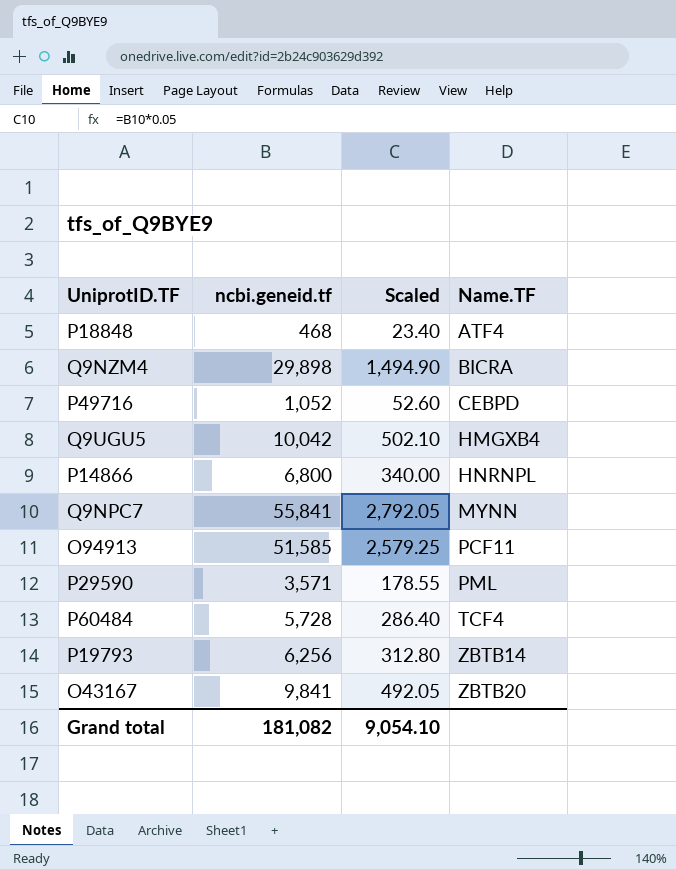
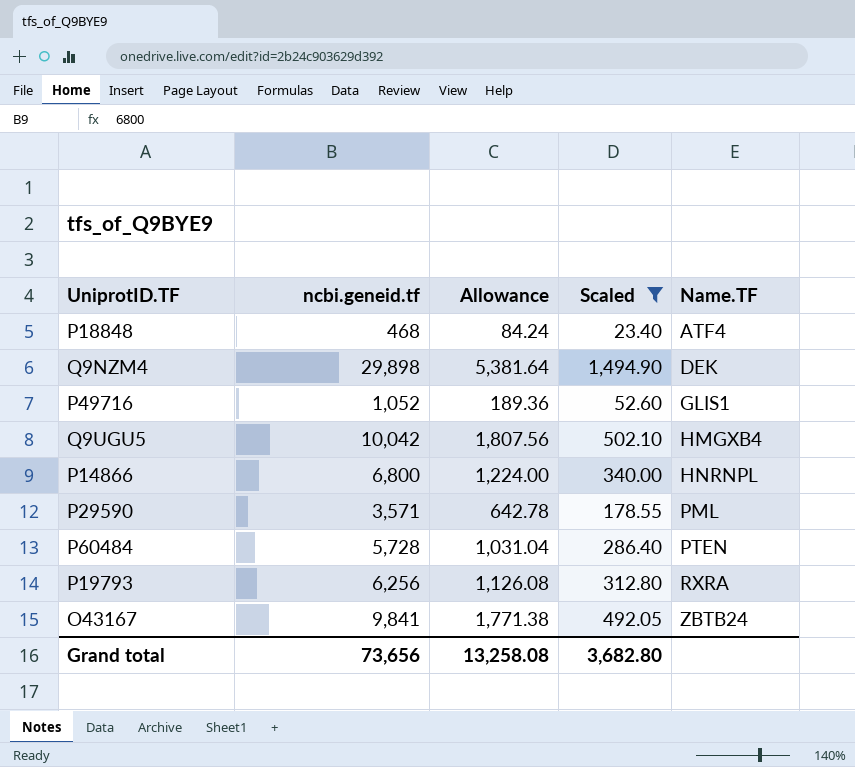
filter: none -> Scaled <= 1,494.90
column Allowance | formula: none -> [ncbi.geneid.tf] * 0.18
Q9NZM4 | Name.TF: BICRA -> DEK
P49716 | Name.TF: CEBPD -> GLIS1
P60484 | Name.TF: TCF4 -> PTEN
P19793 | Name.TF: ZBTB14 -> RXRA
O43167 | Name.TF: ZBTB20 -> ZBTB24
Grand total | ncbi.geneid.tf: 181,082 -> 73,656
Grand total | Scaled: 9,054.10 -> 3,682.80

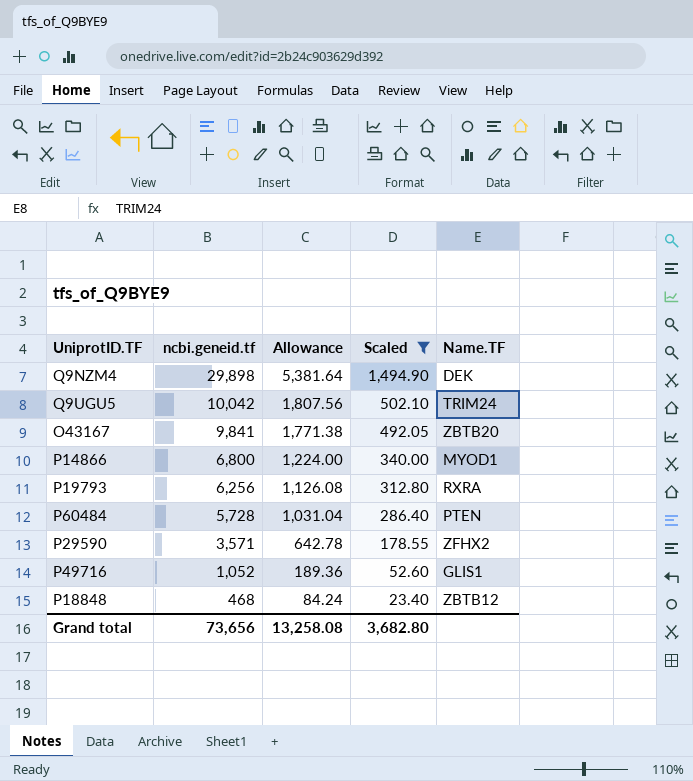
row order: Name.TF ascending -> ncbi.geneid.tf descending
Q9UGU5 | Name.TF: HMGXB4 -> TRIM24
O43167 | Name.TF: ZBTB24 -> ZBTB20
P14866 | Name.TF: HNRNPL -> MYOD1
P29590 | Name.TF: PML -> ZFHX2
P18848 | Name.TF: ATF4 -> ZBTB12

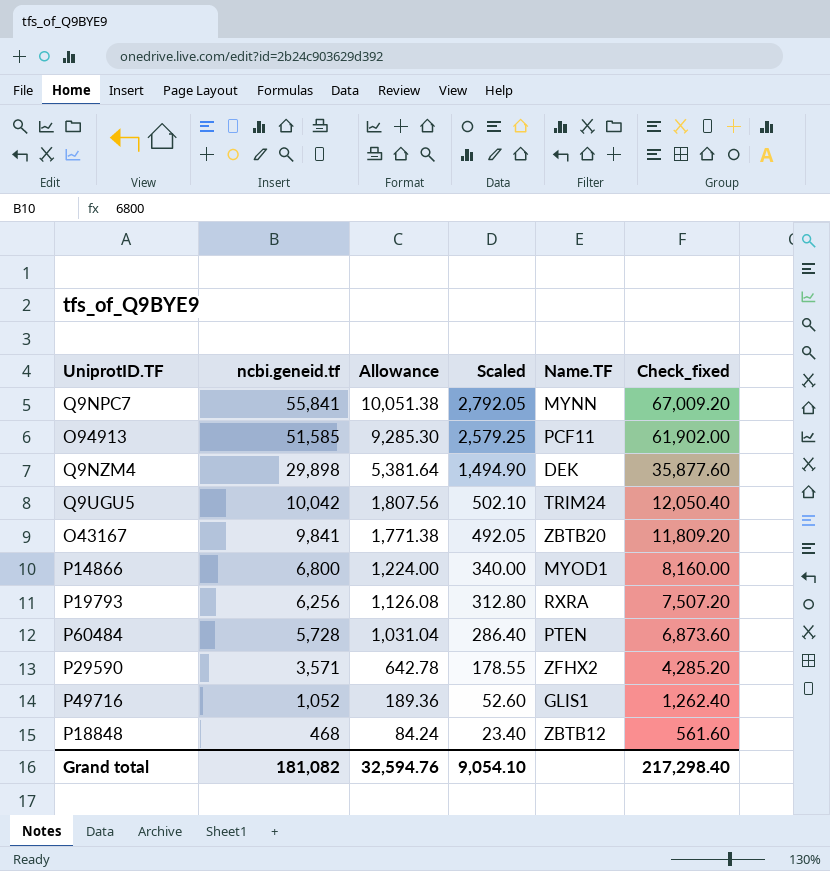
filter: Scaled <= 1,494.90 -> none
column Check_fixed | formula: none -> [ncbi.geneid.tf] * 1.2
Grand total | ncbi.geneid.tf: 73,656 -> 181,082
Grand total | Allowance: 13,258.08 -> 32,594.76
Grand total | Scaled: 3,682.80 -> 9,054.10

